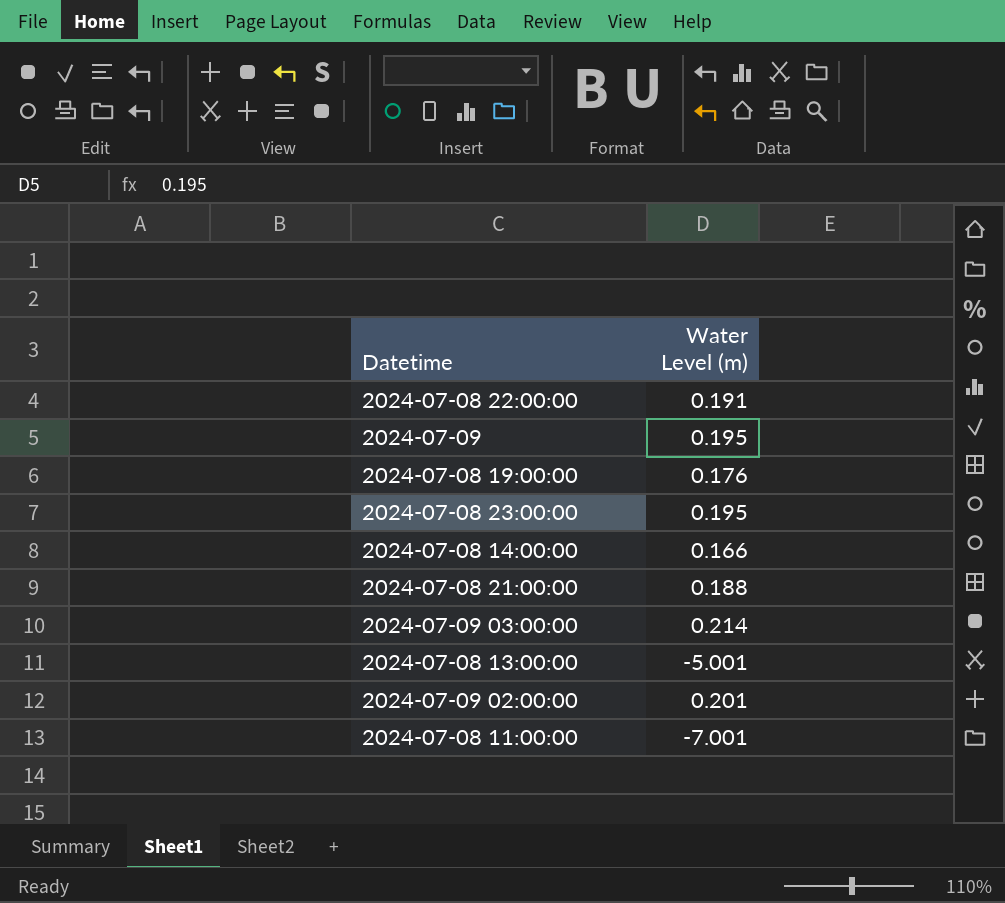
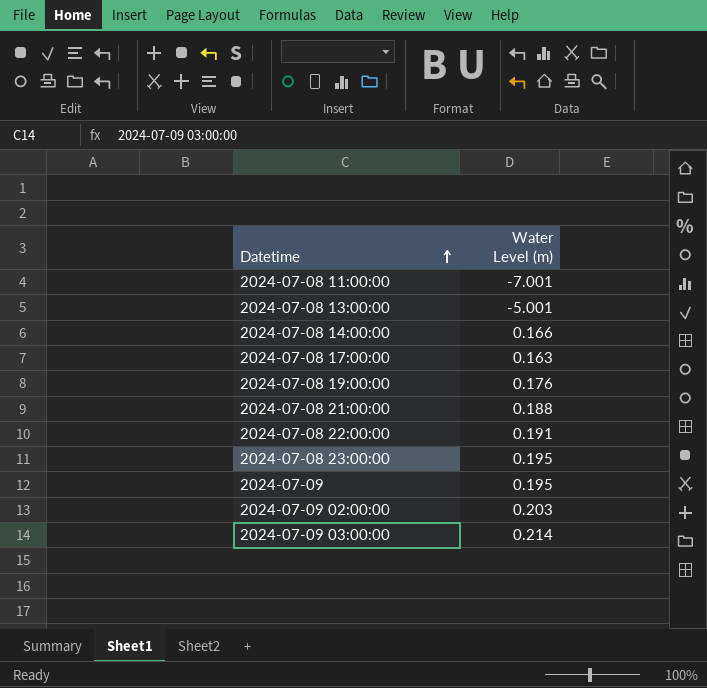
row order: none -> Datetime ascending
row 2024-07-08 17:00:00: none -> 0.163
2024-07-09 02:00:00 | Water Level (m): 0.201 -> 0.203

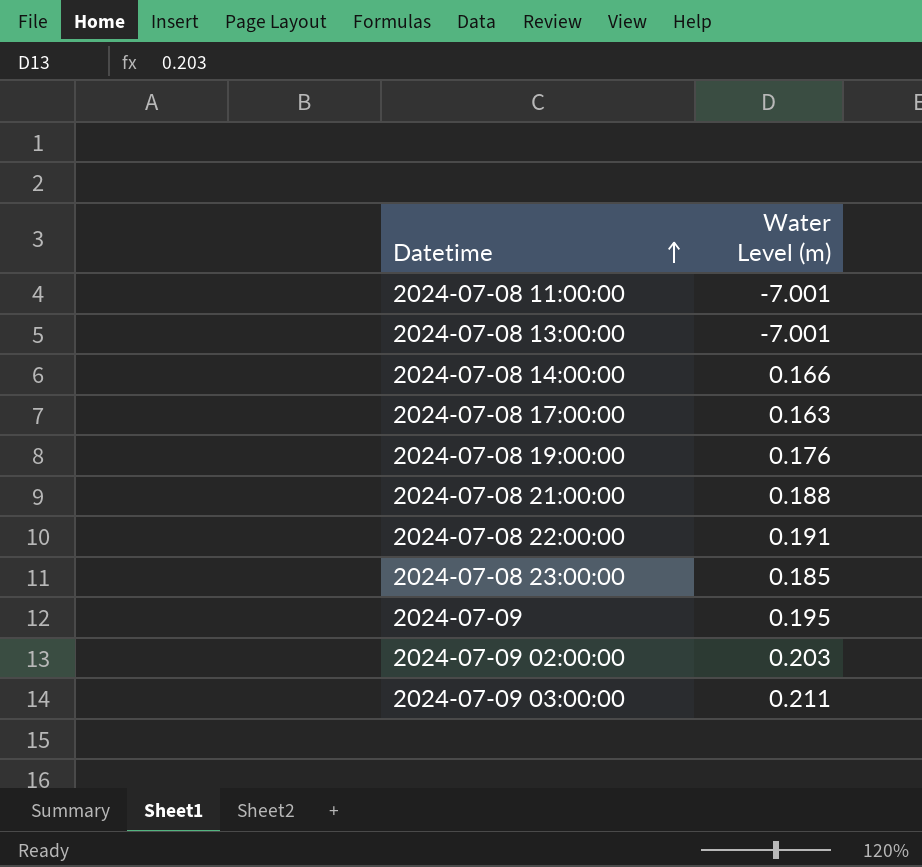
2024-07-08 13:00:00 | Water Level (m): -5.001 -> -7.001
2024-07-08 23:00:00 | Water Level (m): 0.195 -> 0.185
2024-07-09 03:00:00 | Water Level (m): 0.214 -> 0.211

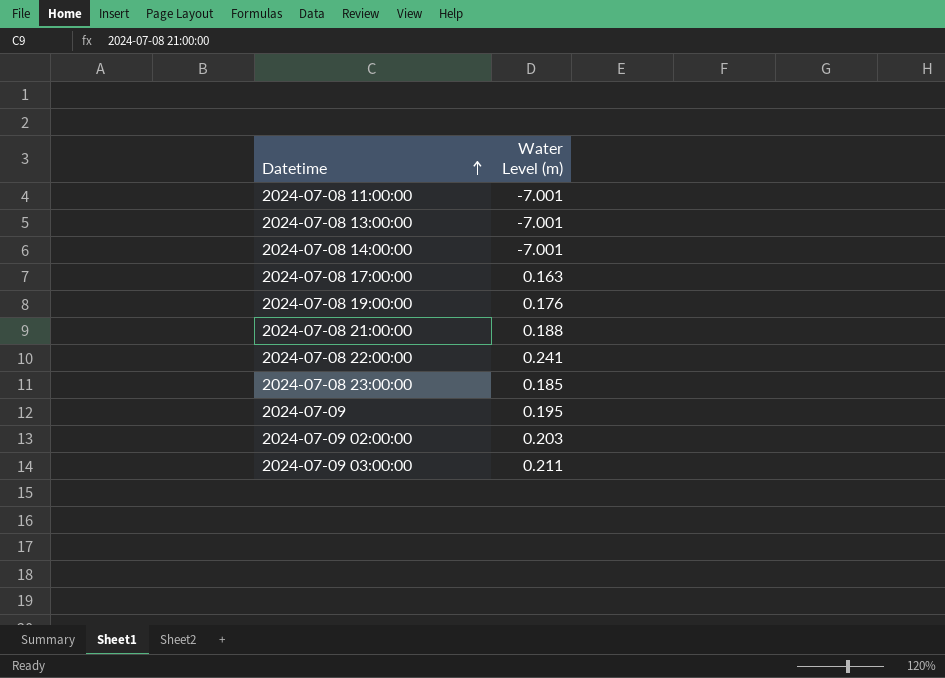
2024-07-08 14:00:00 | Water Level (m): 0.166 -> -7.001
2024-07-08 22:00:00 | Water Level (m): 0.191 -> 0.241

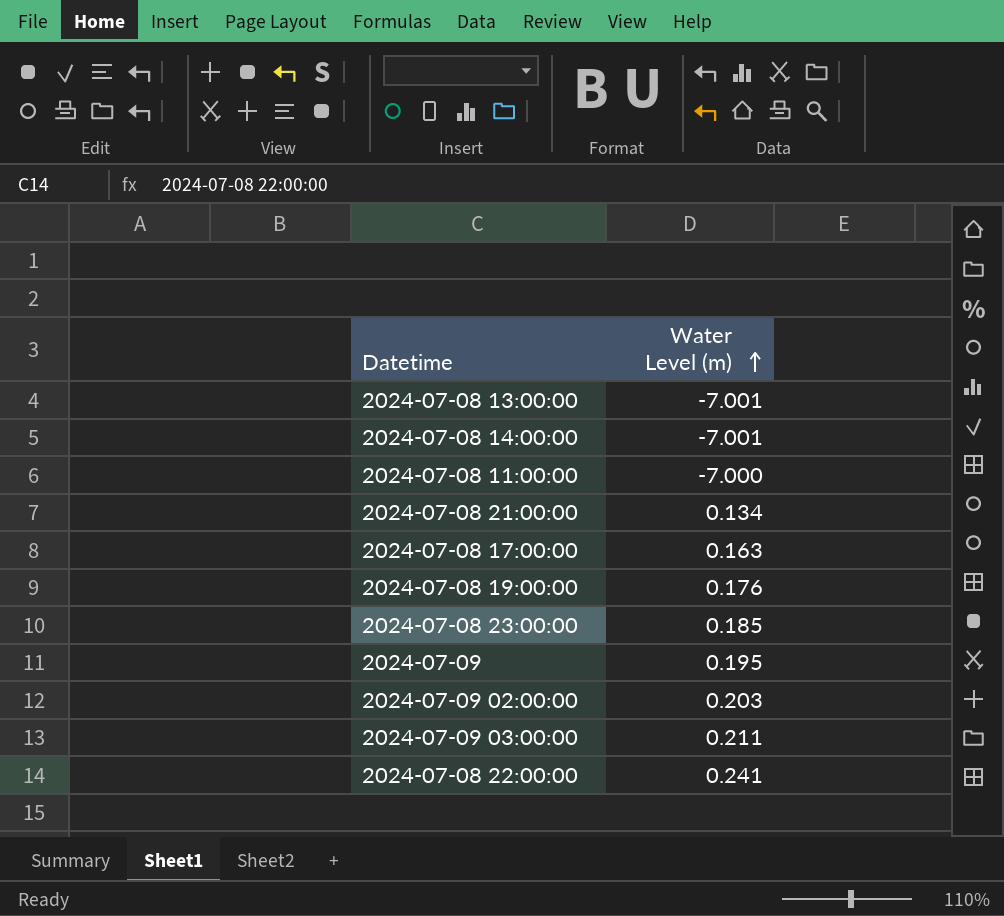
row order: Datetime ascending -> Water Level (m) ascending
2024-07-08 11:00:00 | Water Level (m): -7.001 -> -7.000
2024-07-08 21:00:00 | Water Level (m): 0.188 -> 0.134

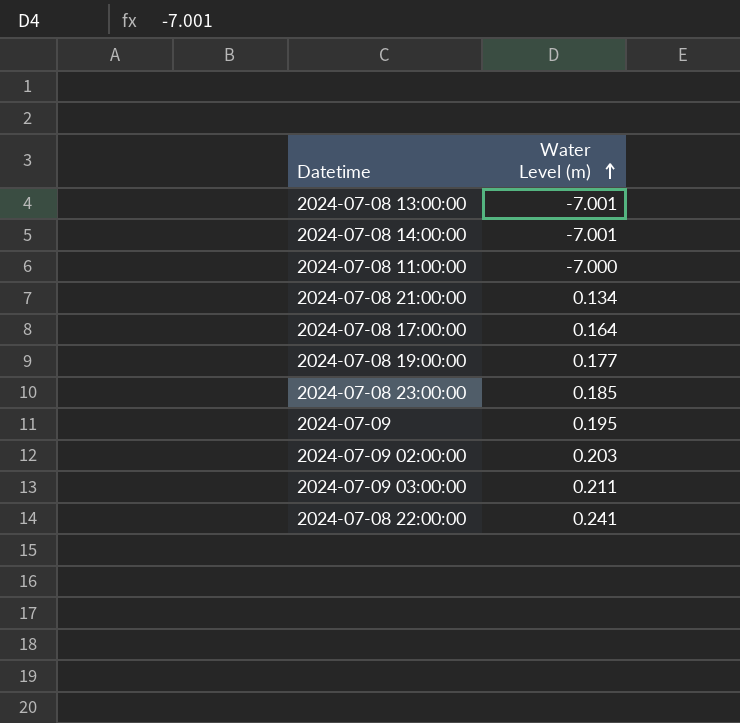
2024-07-08 17:00:00 | Water Level (m): 0.163 -> 0.164
2024-07-08 19:00:00 | Water Level (m): 0.176 -> 0.177

